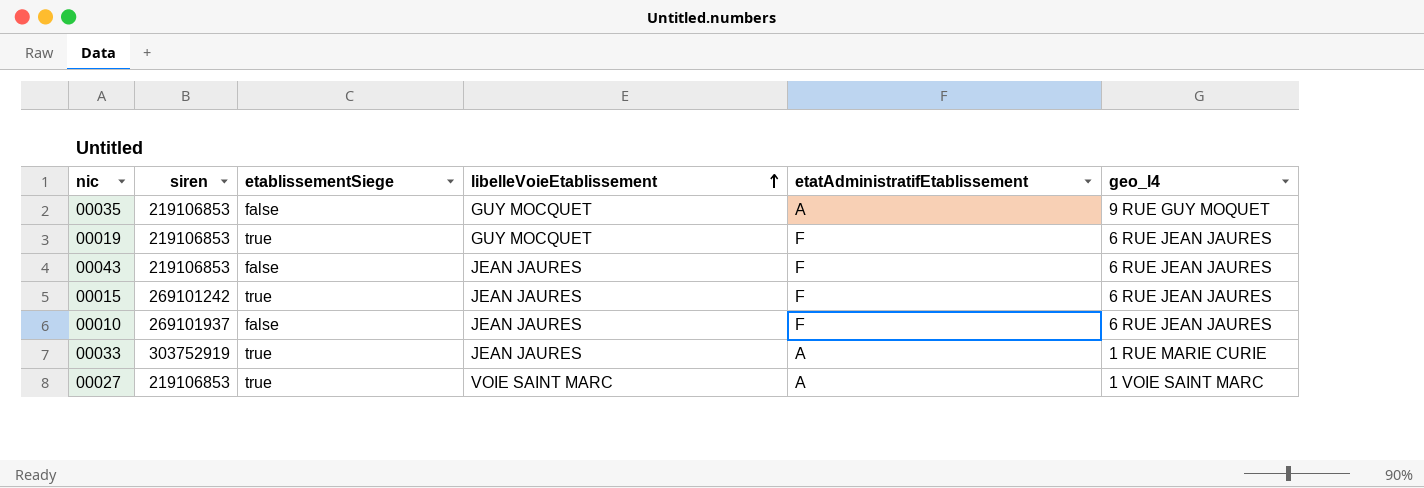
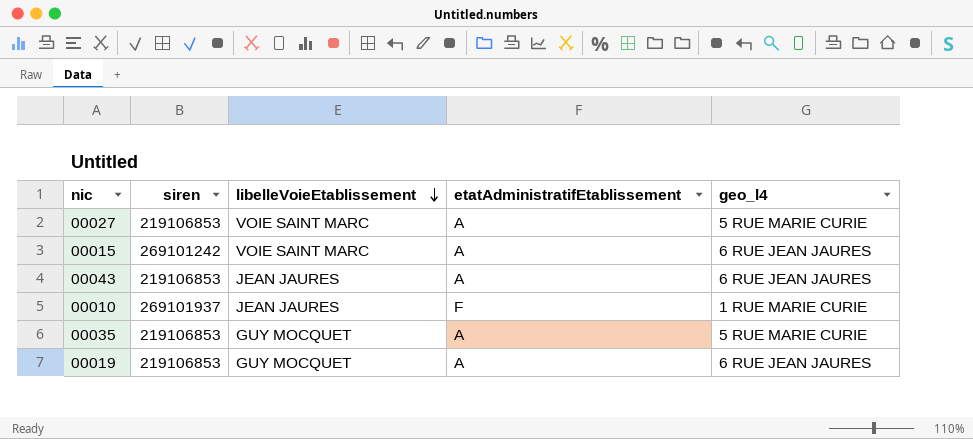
row order: libelleVoieEtablissement ascending -> libelleVoieEtablissement descending
column etablissementSiege | position: 3 -> none
row 00033: 303752919 | true | JEAN JAURES | A | 1 RUE MARIE CURIE -> none
00027 | geo_l4: 1 VOIE SAINT MARC -> 5 RUE MARIE CURIE
00015 | libelleVoieEtablissement: JEAN JAURES -> VOIE SAINT MARC
00015 | etatAdministratifEtablissement: F -> A
00043 | etatAdministratifEtablissement: F -> A
00010 | geo_l4: 6 RUE JEAN JAURES -> 1 RUE MARIE CURIE
00035 | geo_l4: 9 RUE GUY MOQUET -> 5 RUE MARIE CURIE
00019 | etatAdministratifEtablissement: F -> A

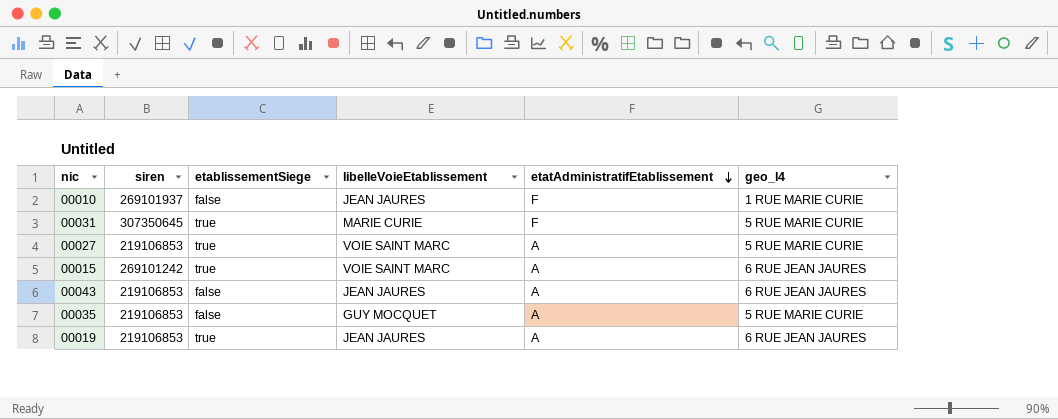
row order: libelleVoieEtablissement descending -> etatAdministratifEtablissement descending
column etablissementSiege | position: none -> 3
row 00031: none -> 307350645 | true | MARIE CURIE | F | 5 RUE MARIE CURIE
00019 | libelleVoieEtablissement: GUY MOCQUET -> JEAN JAURES

